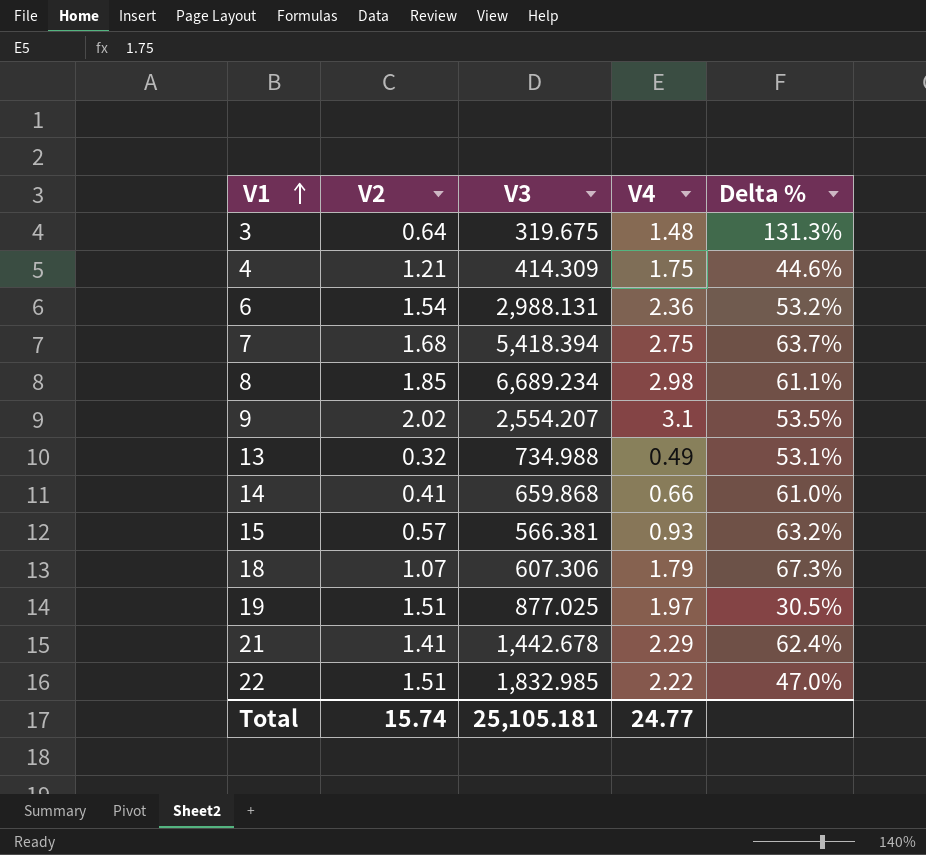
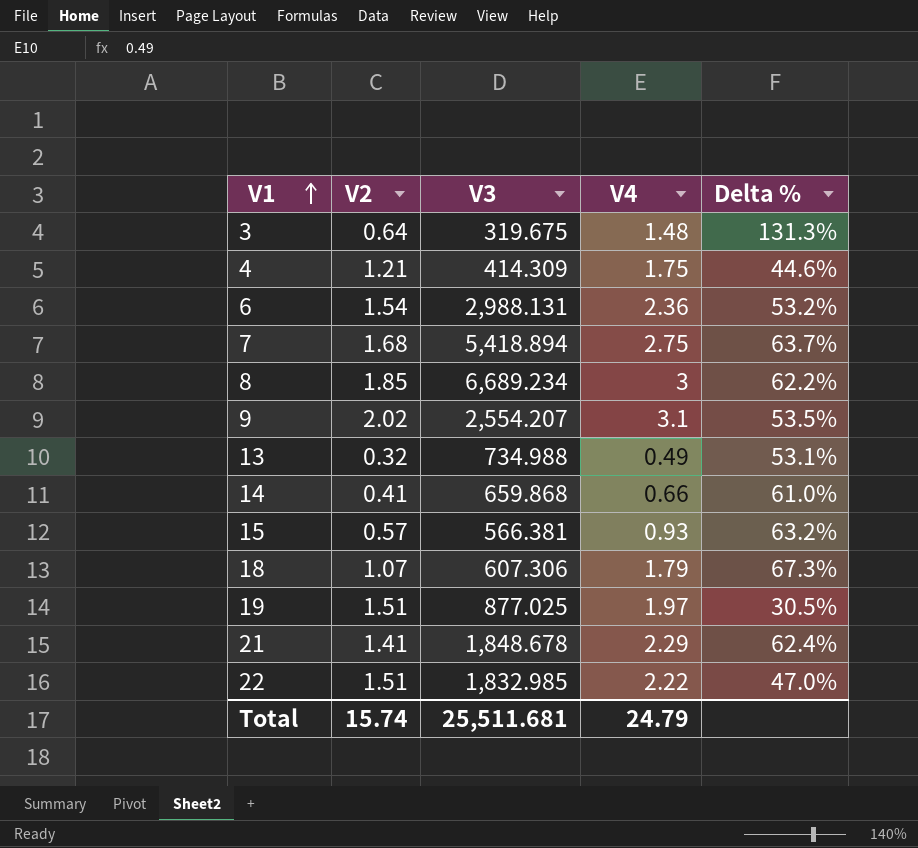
7 | V3: 5,418.394 -> 5,418.894
8 | V4: 2.98 -> 3
8 | Delta %: 61.1% -> 62.2%
21 | V3: 1,442.678 -> 1,848.678
Total | V3: 25,105.181 -> 25,511.681
Total | V4: 24.77 -> 24.79

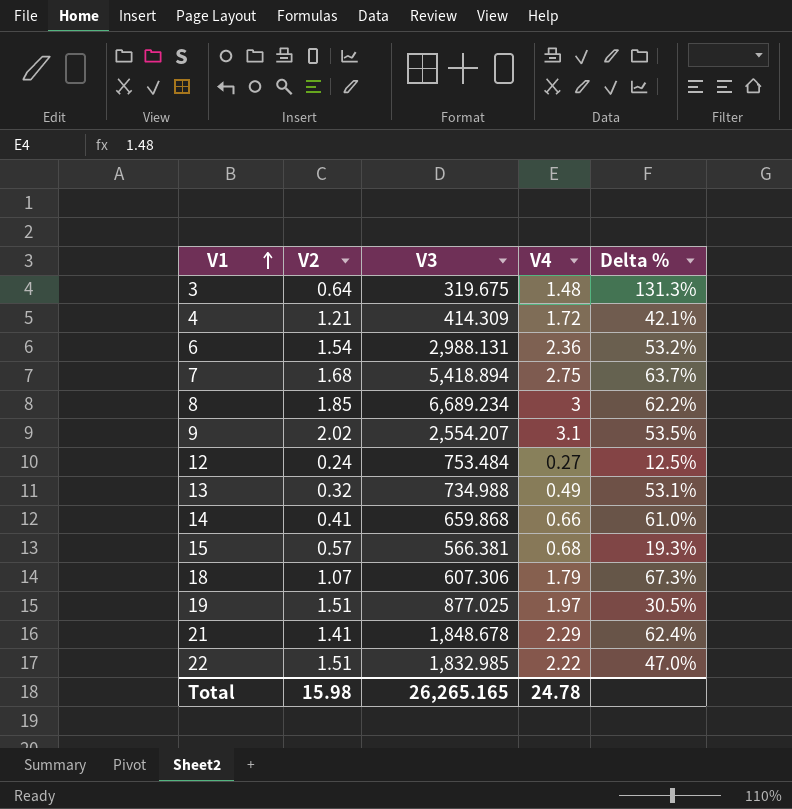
4 | V4: 1.75 -> 1.72
4 | Delta %: 44.6% -> 42.1%
row 12: none -> 0.24 | 753.484 | 0.27 | 12.5%
15 | V4: 0.93 -> 0.68
15 | Delta %: 63.2% -> 19.3%
Total | V2: 15.74 -> 15.98
Total | V3: 25,511.681 -> 26,265.165
Total | V4: 24.79 -> 24.78

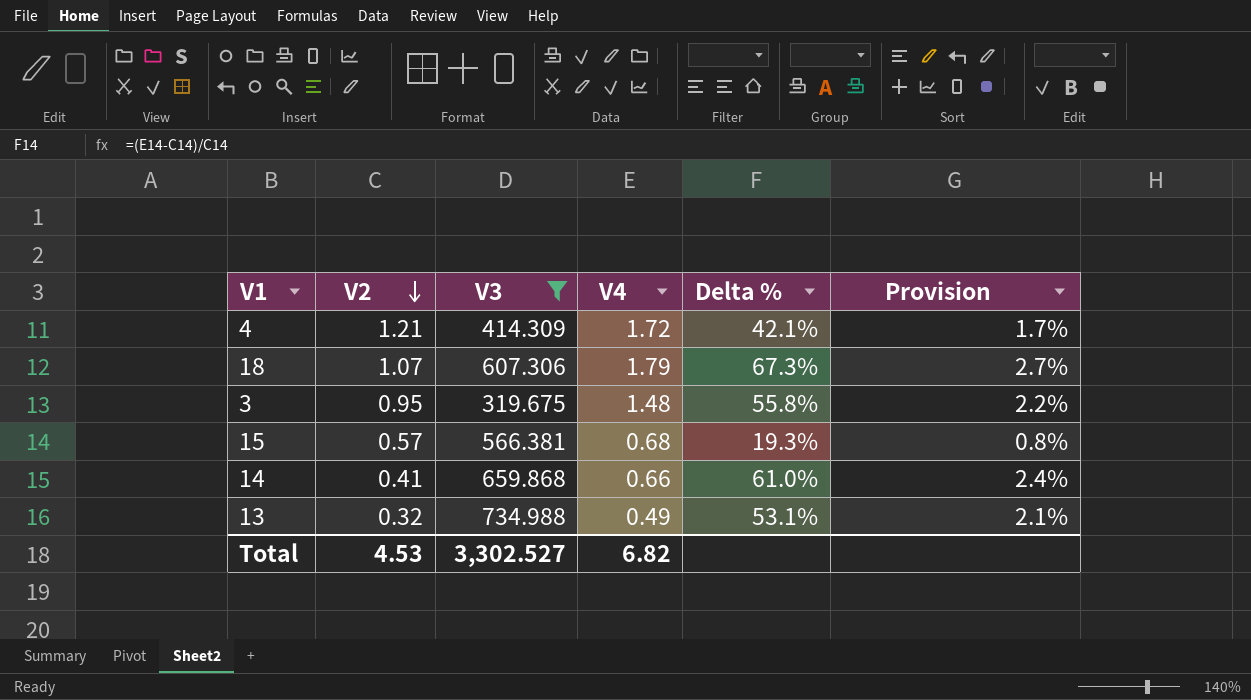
filter: none -> V3 <= 734.988
row order: V1 ascending -> V2 descending
column Provision | formula: none -> [Delta %] * 0.04
3 | V2: 0.64 -> 0.95
3 | Delta %: 131.3% -> 55.8%
Total | V2: 15.98 -> 4.53
Total | V3: 26,265.165 -> 3,302.527
Total | V4: 24.78 -> 6.82

